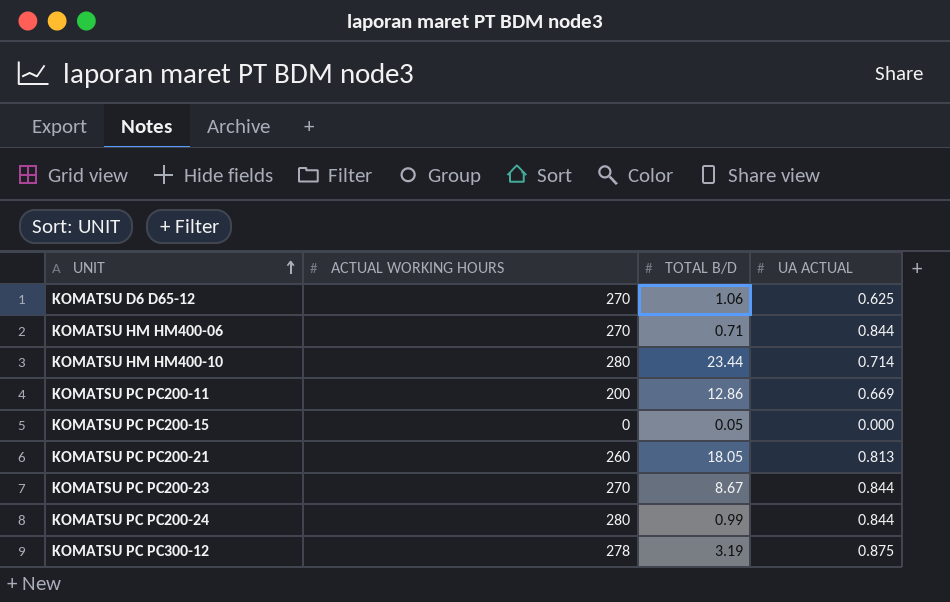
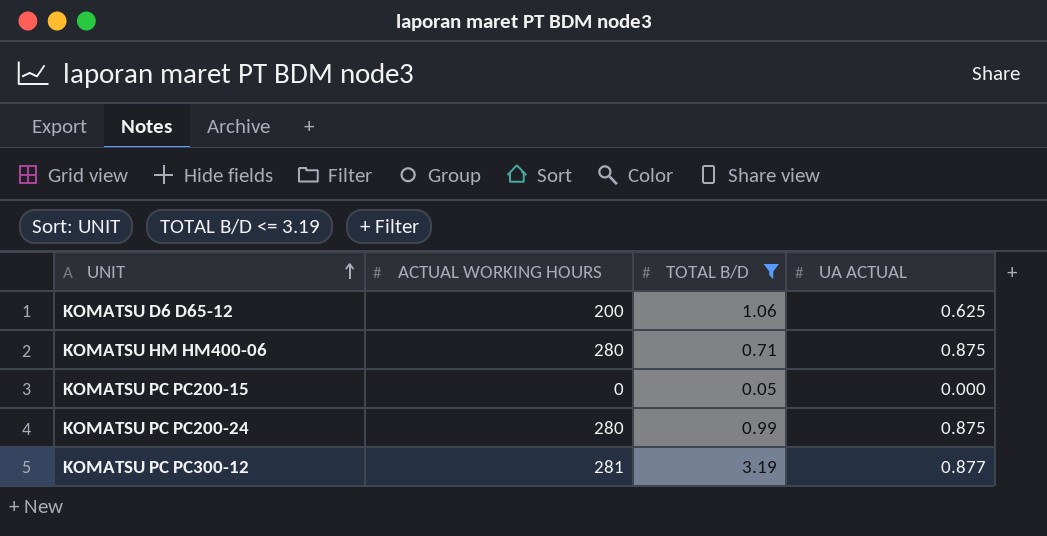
filter: none -> TOTAL B/D <= 3.19
KOMATSU D6 D65-12 | ACTUAL WORKING HOURS: 270 -> 200
KOMATSU HM HM400-06 | ACTUAL WORKING HOURS: 270 -> 280
KOMATSU HM HM400-06 | UA ACTUAL: 0.844 -> 0.875
KOMATSU PC PC200-24 | UA ACTUAL: 0.844 -> 0.875
KOMATSU PC PC300-12 | ACTUAL WORKING HOURS: 278 -> 281
KOMATSU PC PC300-12 | UA ACTUAL: 0.875 -> 0.877

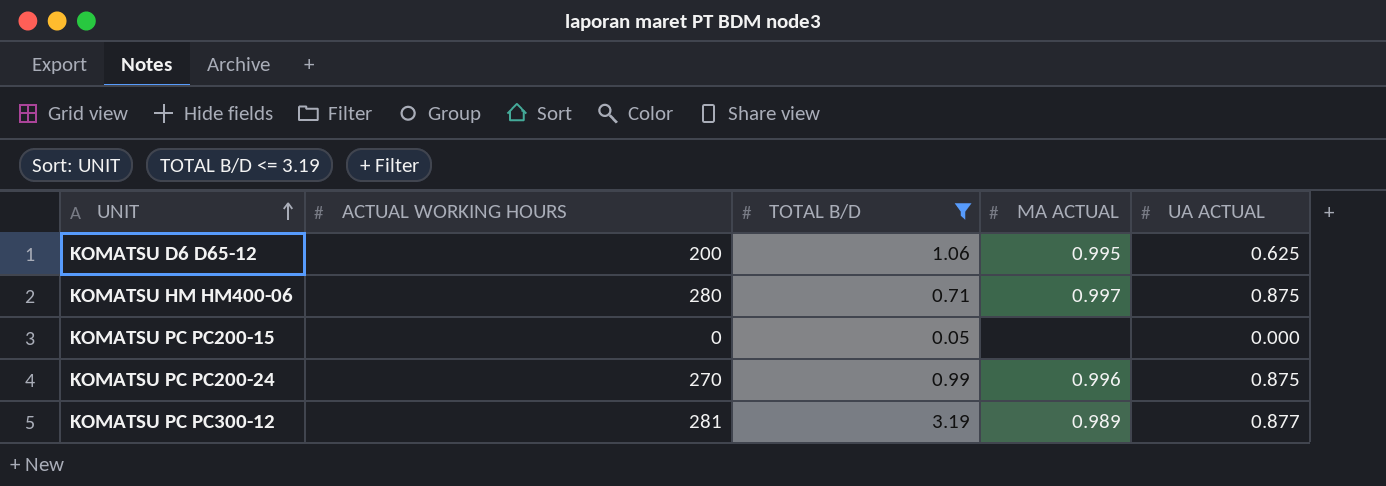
column MA ACTUAL | position: none -> 4
KOMATSU PC PC200-24 | ACTUAL WORKING HOURS: 280 -> 270

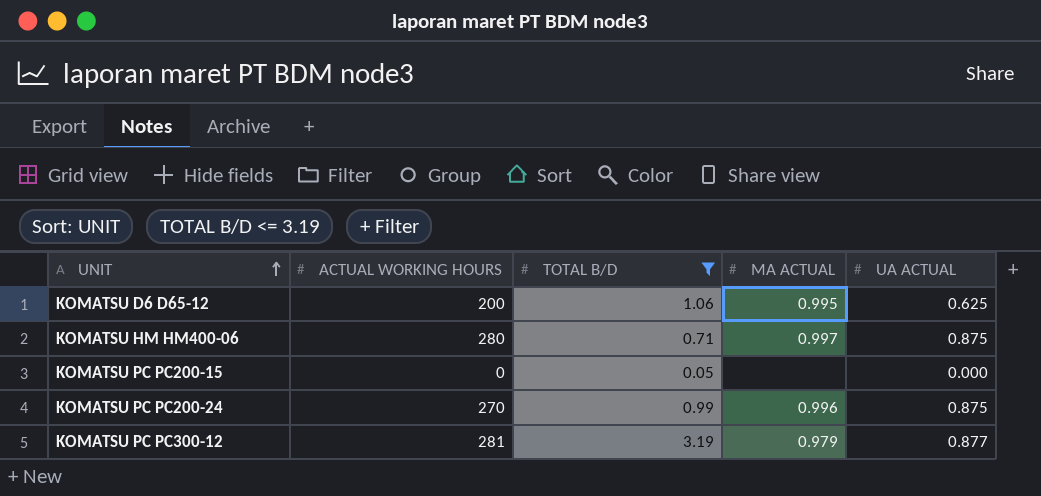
KOMATSU PC PC300-12 | MA ACTUAL: 0.989 -> 0.979

